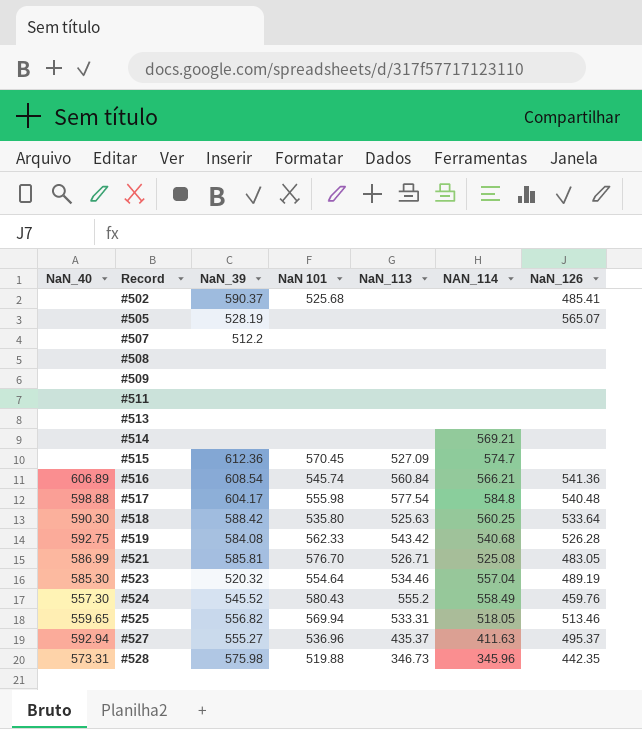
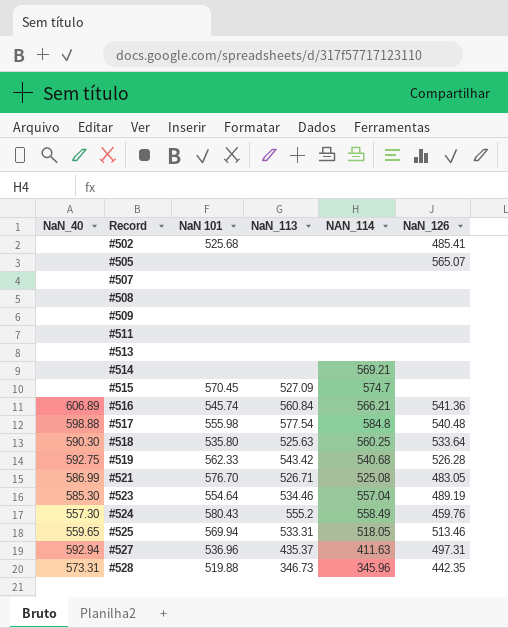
column NaN_39 | position: 3 -> none
#527 | NaN_126: 495.37 -> 497.31

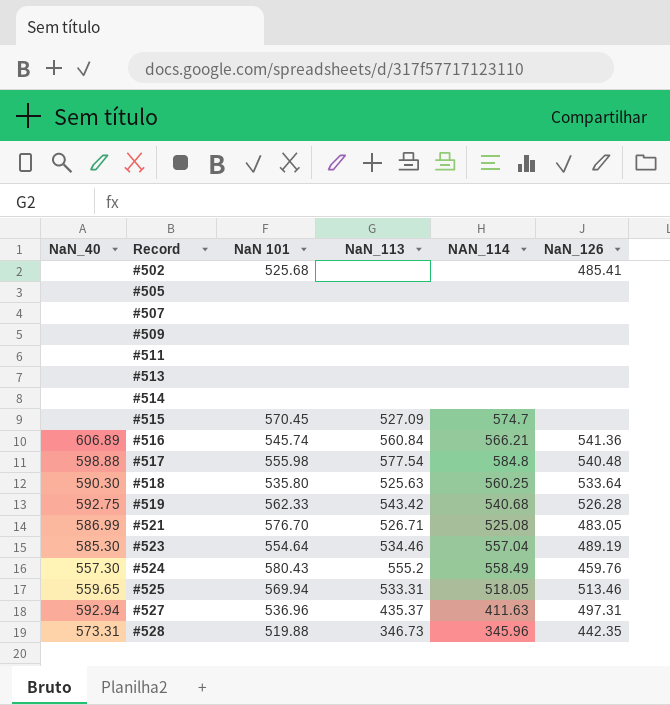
row #508: none | none | none | none | none -> none
#505 | NaN_126: 565.07 -> none
#514 | NAN_114: 569.21 -> none

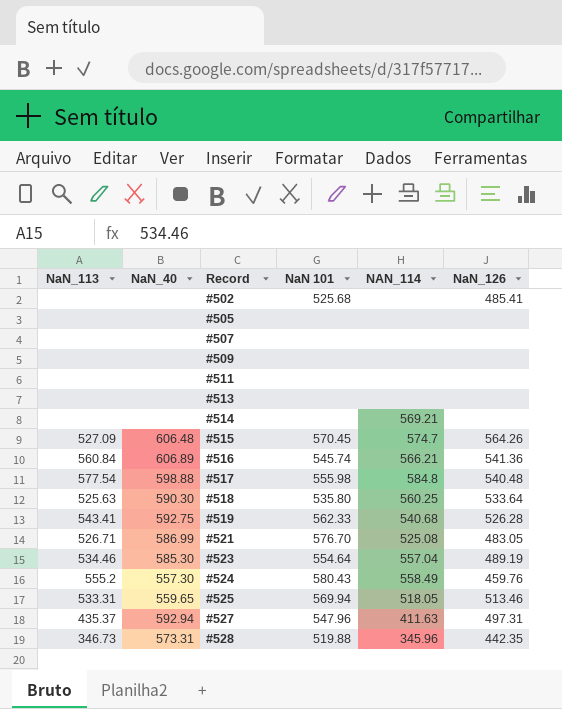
column NaN_113 | position: 4 -> 1
#514 | NAN_114: none -> 569.21
#515 | NaN_40: none -> 606.48
#515 | NaN_126: none -> 564.26
#519 | NaN_113: 543.42 -> 543.41
#527 | NaN 101: 536.96 -> 547.96

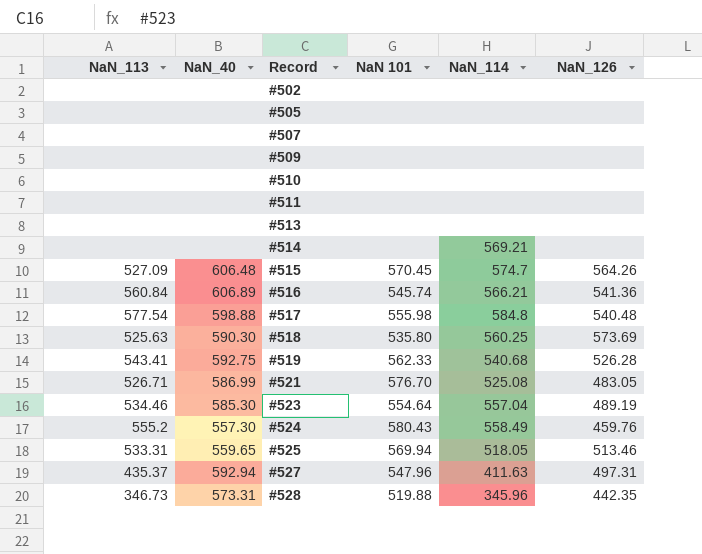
column name: NAN_114 -> NaN_114
#502 | NaN 101: 525.68 -> none
#502 | NaN_126: 485.41 -> none
row #510: none -> none | none | none | none | none
#518 | NaN_126: 533.64 -> 573.69

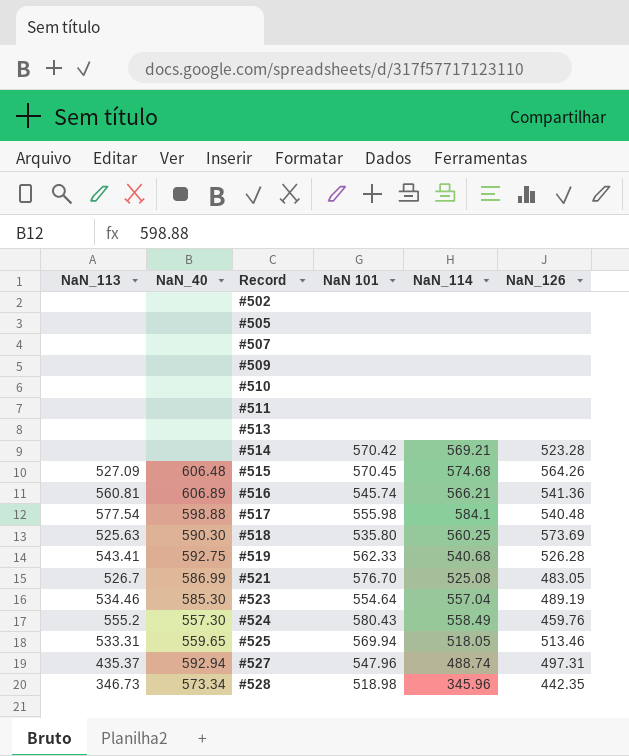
#514 | NaN 101: none -> 570.42
#514 | NaN_126: none -> 523.28
#515 | NaN_114: 574.7 -> 574.68
#516 | NaN_113: 560.84 -> 560.81
#517 | NaN_114: 584.8 -> 584.1
#521 | NaN_113: 526.71 -> 526.7
#527 | NaN_114: 411.63 -> 488.74
#528 | NaN_40: 573.31 -> 573.34
#528 | NaN 101: 519.88 -> 518.98

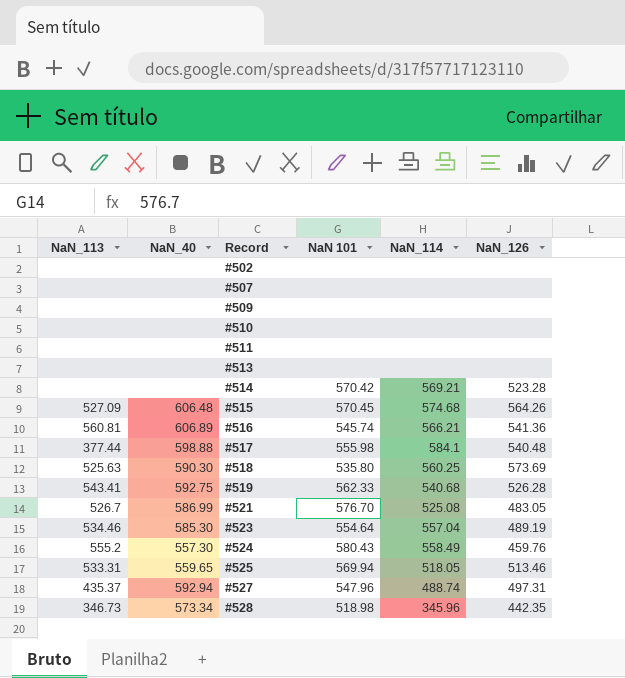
row #505: none | none | none | none | none -> none
#517 | NaN_113: 577.54 -> 377.44

